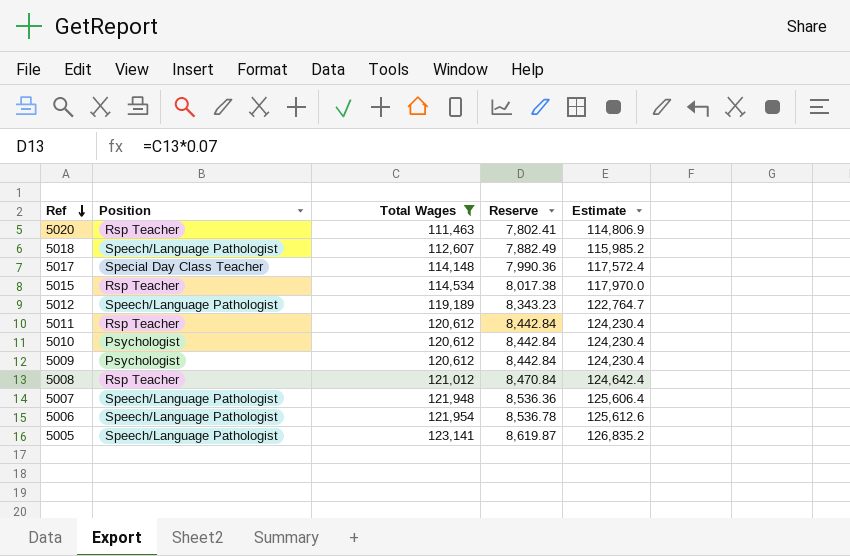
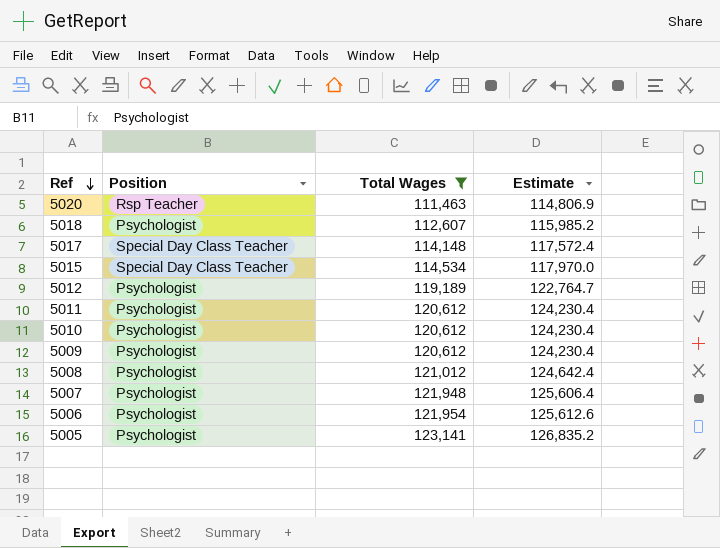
column Reserve | formula: [Total Wages] * 0.07 -> none
5018 | Position: Speech/Language Pathologist -> Psychologist
5015 | Position: Rsp Teacher -> Special Day Class Teacher
5012 | Position: Speech/Language Pathologist -> Psychologist
5011 | Position: Rsp Teacher -> Psychologist
5008 | Position: Rsp Teacher -> Psychologist
5007 | Position: Speech/Language Pathologist -> Psychologist
5006 | Position: Speech/Language Pathologist -> Psychologist
5005 | Position: Speech/Language Pathologist -> Psychologist

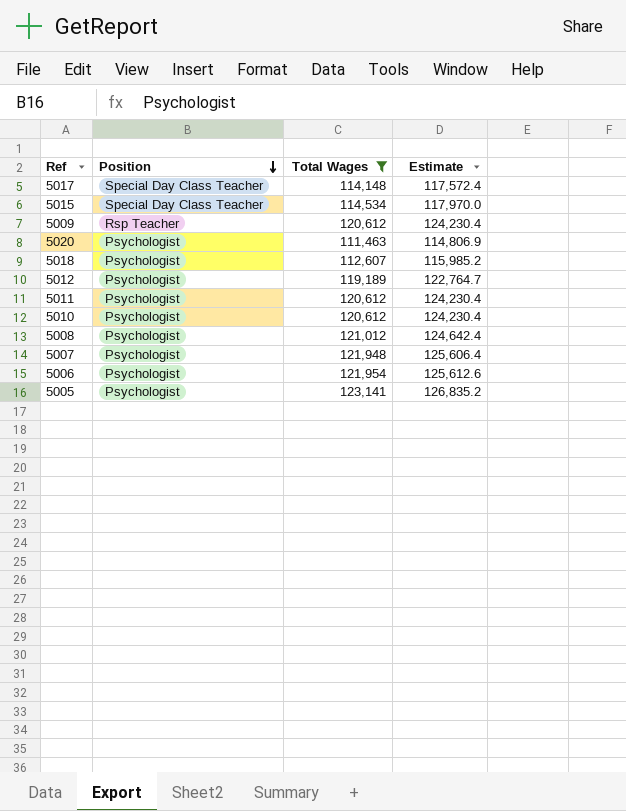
row order: Ref descending -> Position descending
5009 | Position: Psychologist -> Rsp Teacher
5020 | Position: Rsp Teacher -> Psychologist

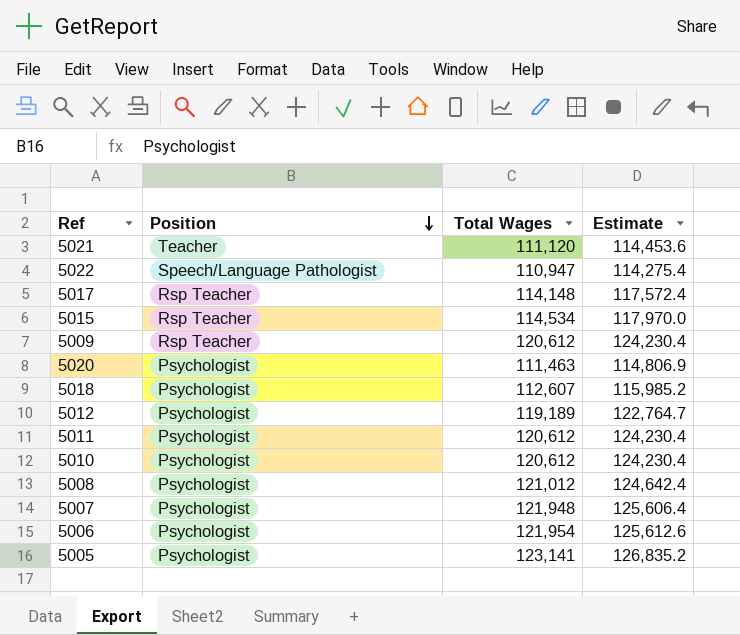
filter: Total Wages >= 111,463 -> none
5017 | Position: Special Day Class Teacher -> Rsp Teacher
5015 | Position: Special Day Class Teacher -> Rsp Teacher

